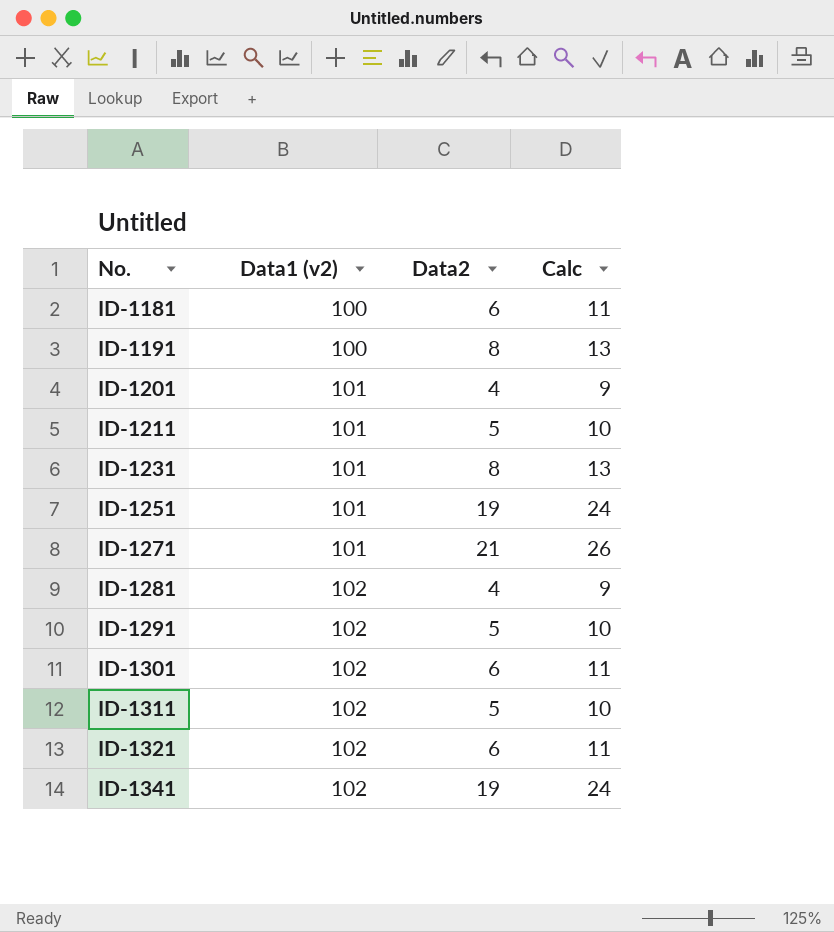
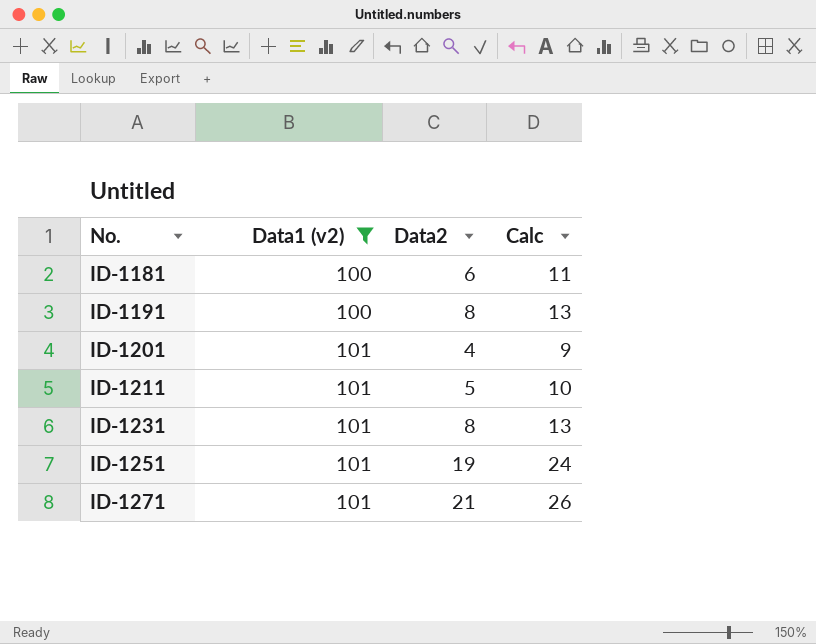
filter: none -> Data1 (v2) != 102

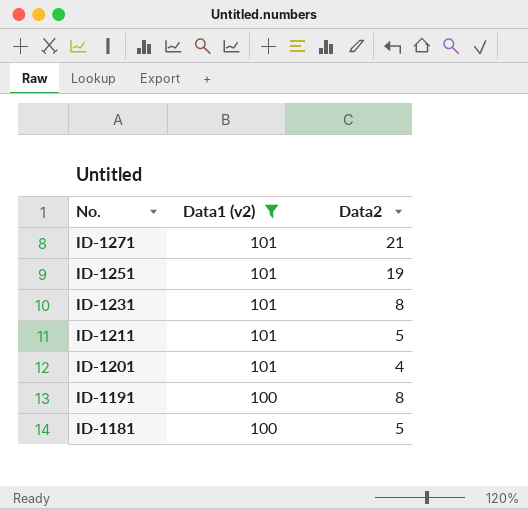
row order: No. ascending -> No. descending
column Calc | formula: [Data2] + 5 -> none
ID-1181 | Data2: 6 -> 5

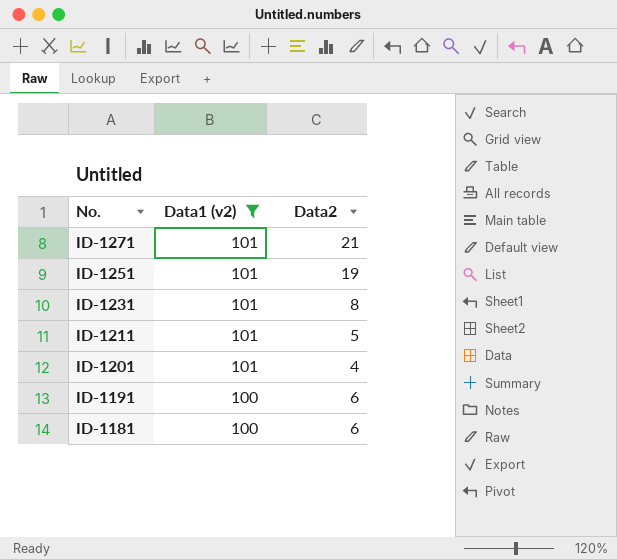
ID-1191 | Data2: 8 -> 6
ID-1181 | Data2: 5 -> 6

